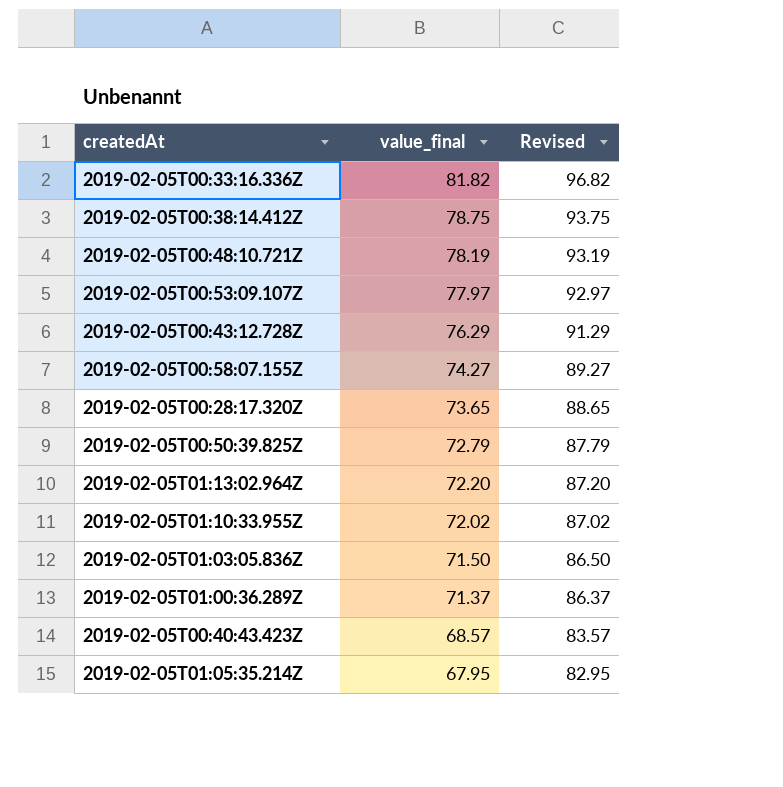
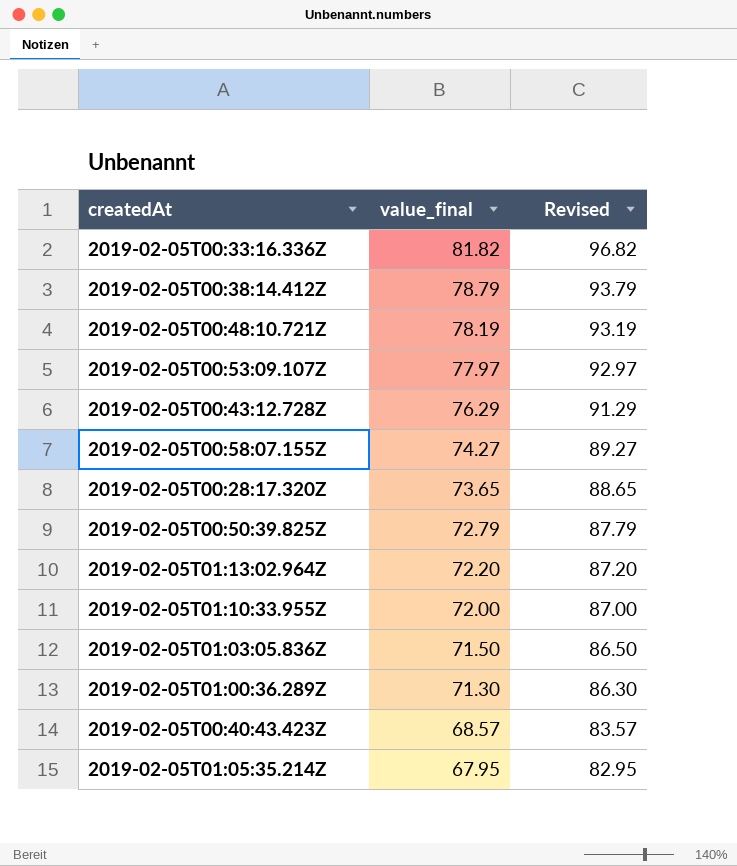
2019-02-05T00:38:14.412Z | value_final: 78.75 -> 78.79
2019-02-05T00:38:14.412Z | Revised: 93.75 -> 93.79
2019-02-05T01:10:33.955Z | value_final: 72.02 -> 72.00
2019-02-05T01:10:33.955Z | Revised: 87.02 -> 87.00
2019-02-05T01:00:36.289Z | value_final: 71.37 -> 71.30
2019-02-05T01:00:36.289Z | Revised: 86.37 -> 86.30

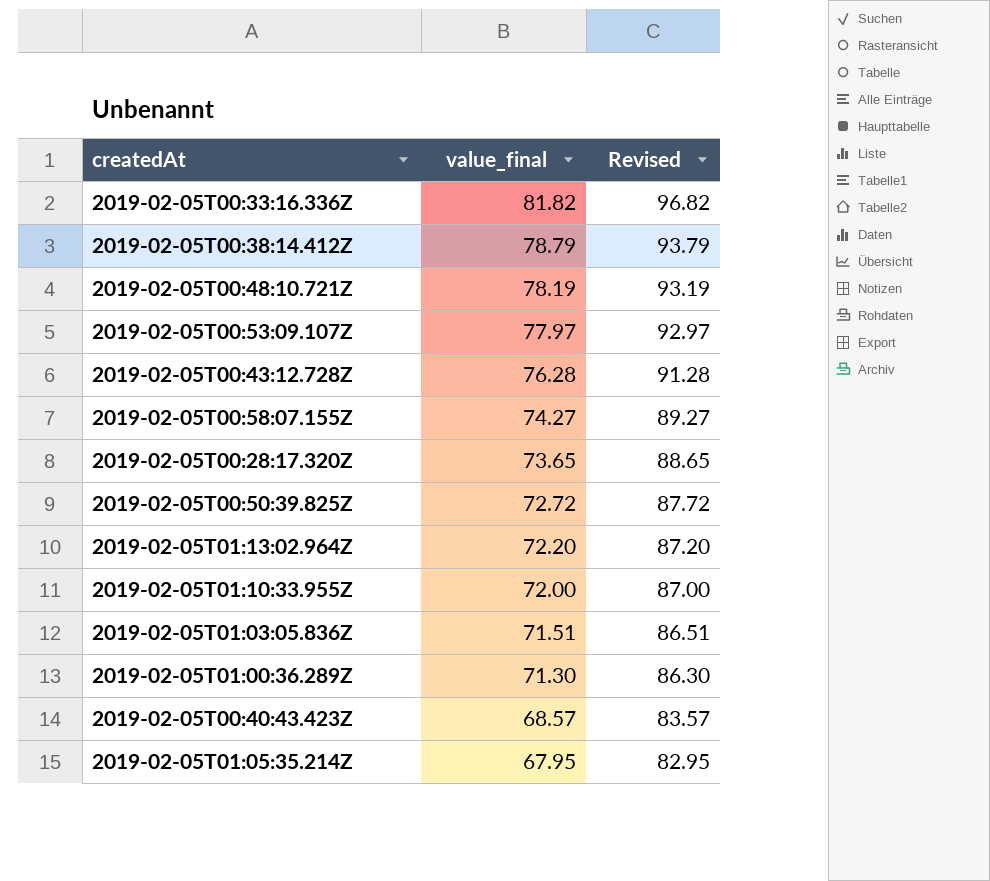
2019-02-05T00:43:12.728Z | value_final: 76.29 -> 76.28
2019-02-05T00:43:12.728Z | Revised: 91.29 -> 91.28
2019-02-05T00:50:39.825Z | value_final: 72.79 -> 72.72
2019-02-05T00:50:39.825Z | Revised: 87.79 -> 87.72
2019-02-05T01:03:05.836Z | value_final: 71.50 -> 71.51
2019-02-05T01:03:05.836Z | Revised: 86.50 -> 86.51

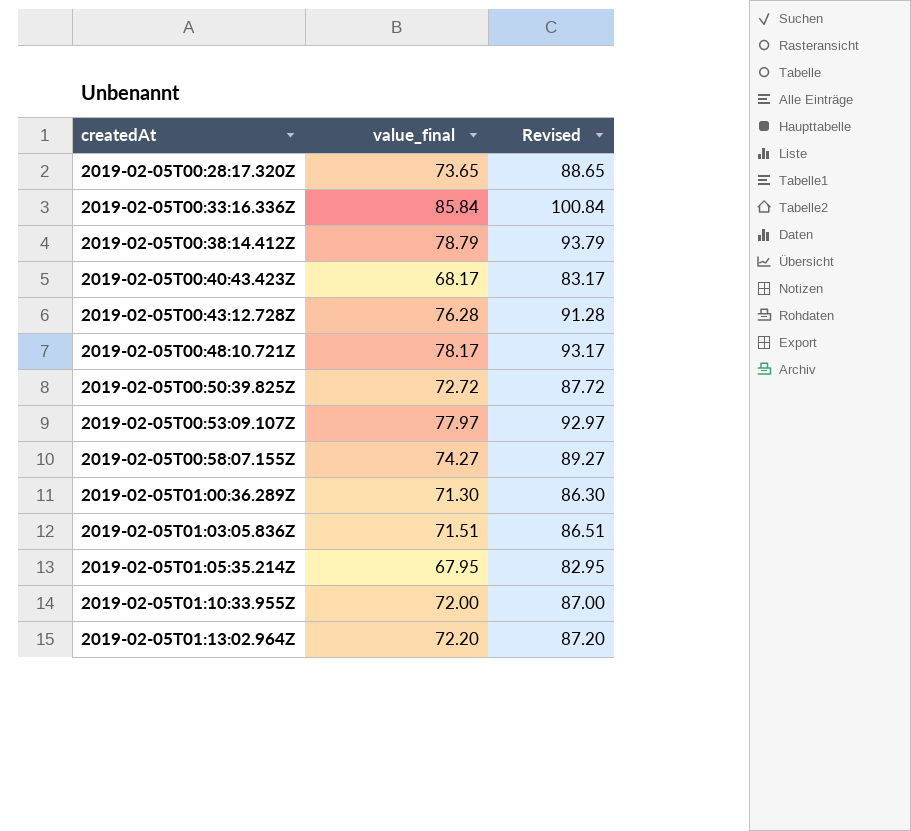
row order: value_final descending -> createdAt ascending
2019-02-05T00:33:16.336Z | value_final: 81.82 -> 85.84
2019-02-05T00:33:16.336Z | Revised: 96.82 -> 100.84
2019-02-05T00:40:43.423Z | value_final: 68.57 -> 68.17
2019-02-05T00:40:43.423Z | Revised: 83.57 -> 83.17
2019-02-05T00:48:10.721Z | value_final: 78.19 -> 78.17
2019-02-05T00:48:10.721Z | Revised: 93.19 -> 93.17

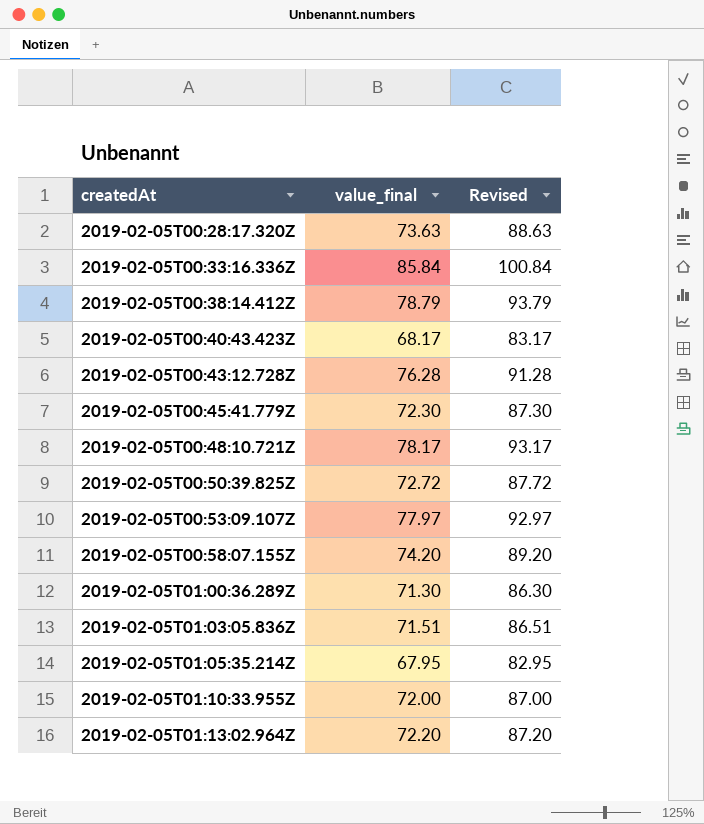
2019-02-05T00:28:17.320Z | value_final: 73.65 -> 73.63
2019-02-05T00:28:17.320Z | Revised: 88.65 -> 88.63
row 2019-02-05T00:45:41.779Z: none -> 72.30 | 87.30
2019-02-05T00:58:07.155Z | value_final: 74.27 -> 74.20
2019-02-05T00:58:07.155Z | Revised: 89.27 -> 89.20

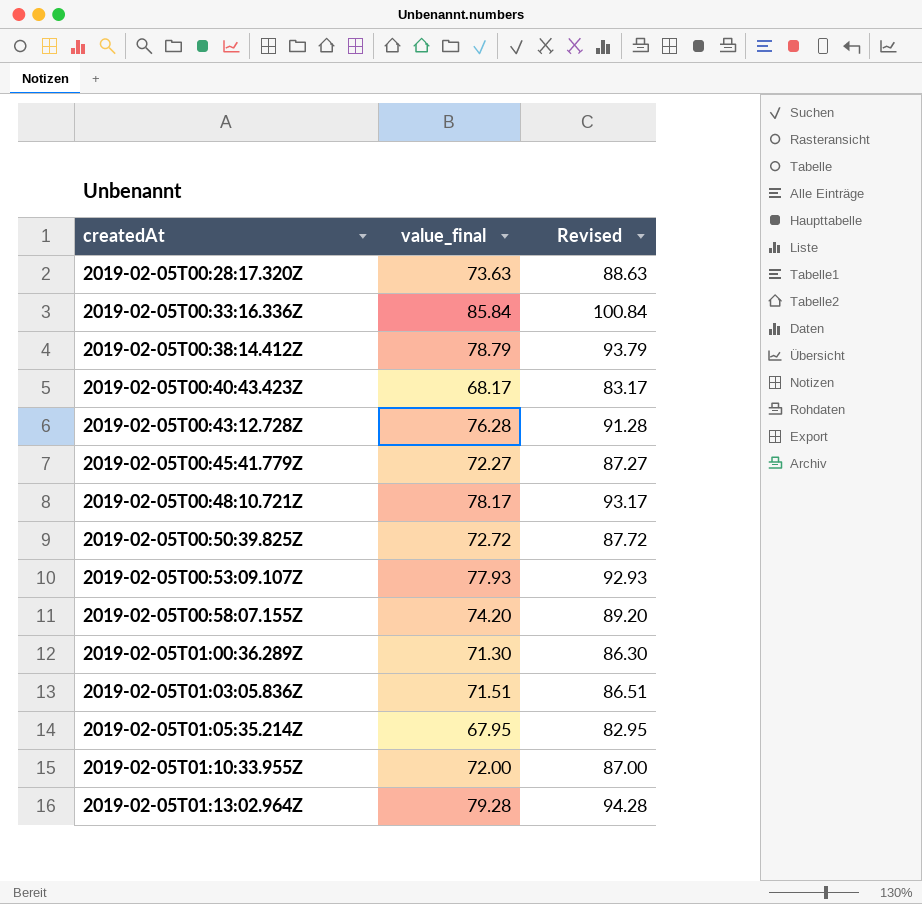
2019-02-05T00:45:41.779Z | value_final: 72.30 -> 72.27
2019-02-05T00:45:41.779Z | Revised: 87.30 -> 87.27
2019-02-05T00:53:09.107Z | value_final: 77.97 -> 77.93
2019-02-05T00:53:09.107Z | Revised: 92.97 -> 92.93
2019-02-05T01:13:02.964Z | value_final: 72.20 -> 79.28
2019-02-05T01:13:02.964Z | Revised: 87.20 -> 94.28

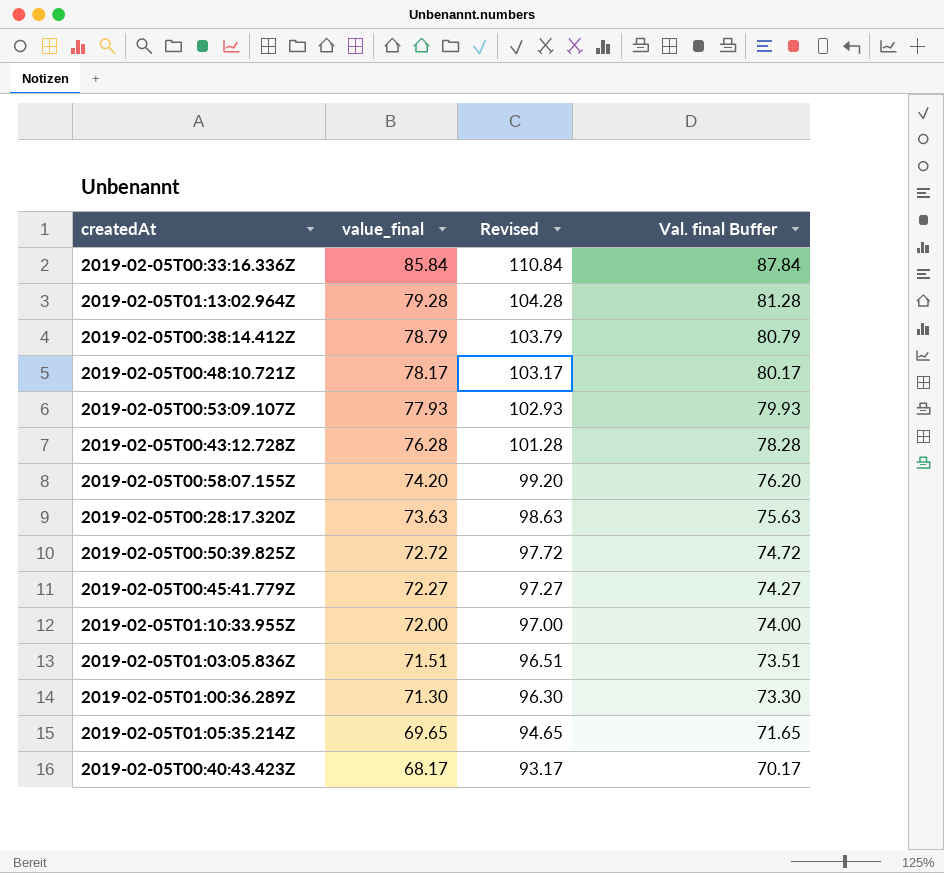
row order: createdAt ascending -> value_final descending
column Revised | formula: [value_final] + 15 -> [value_final] + 25
column Val. final Buffer | formula: none -> [value_final] + 2
2019-02-05T01:05:35.214Z | value_final: 67.95 -> 69.65

